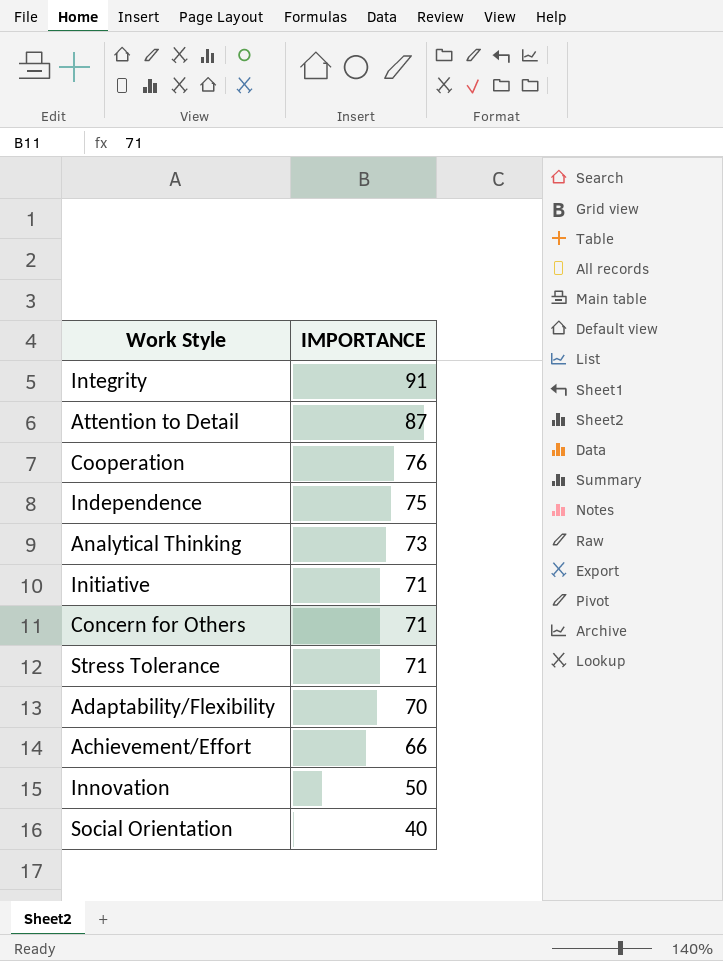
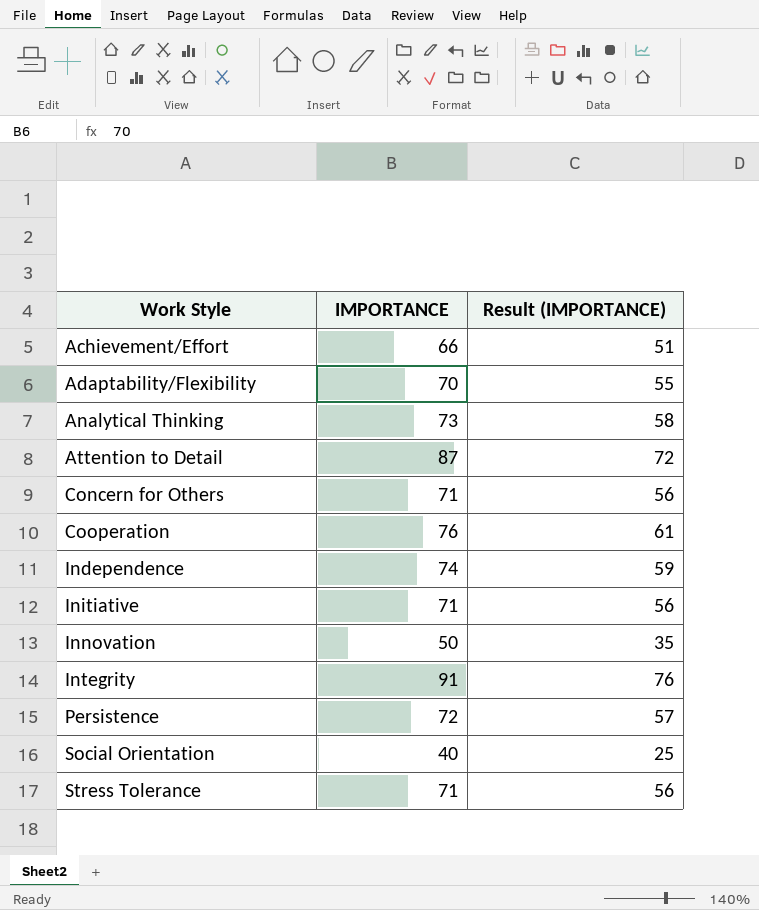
row order: IMPORTANCE descending -> Work Style ascending
column Result (IMPORTANCE) | formula: none -> [IMPORTANCE] - 15
Independence | IMPORTANCE: 75 -> 74
row Persistence: none -> 72 | 57

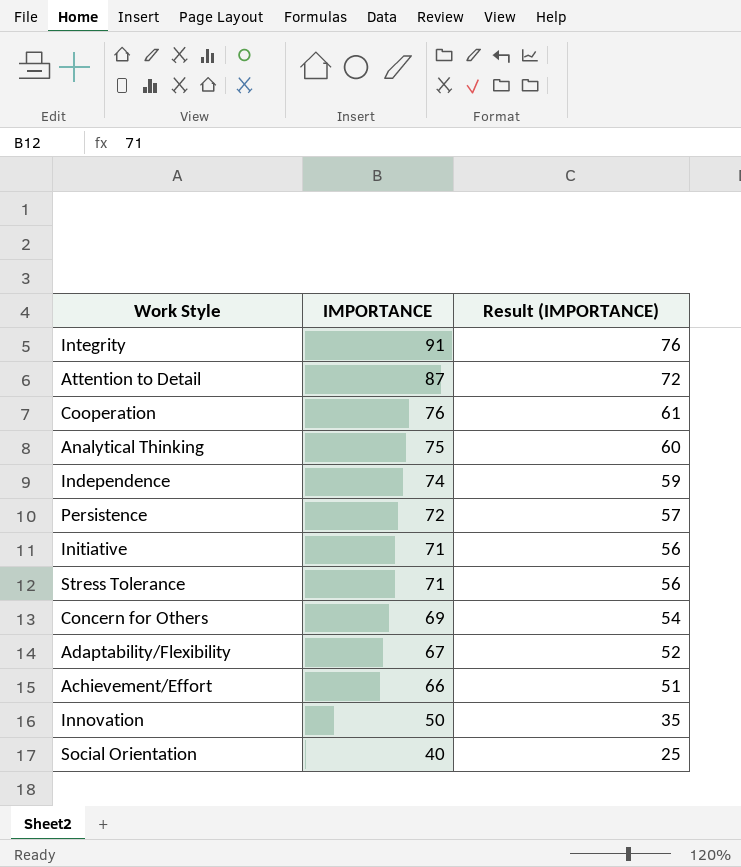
row order: Work Style ascending -> IMPORTANCE descending
Analytical Thinking | IMPORTANCE: 73 -> 75
Analytical Thinking | Result (IMPORTANCE): 58 -> 60
Concern for Others | IMPORTANCE: 71 -> 69
Concern for Others | Result (IMPORTANCE): 56 -> 54
Adaptability/Flexibility | IMPORTANCE: 70 -> 67
Adaptability/Flexibility | Result (IMPORTANCE): 55 -> 52

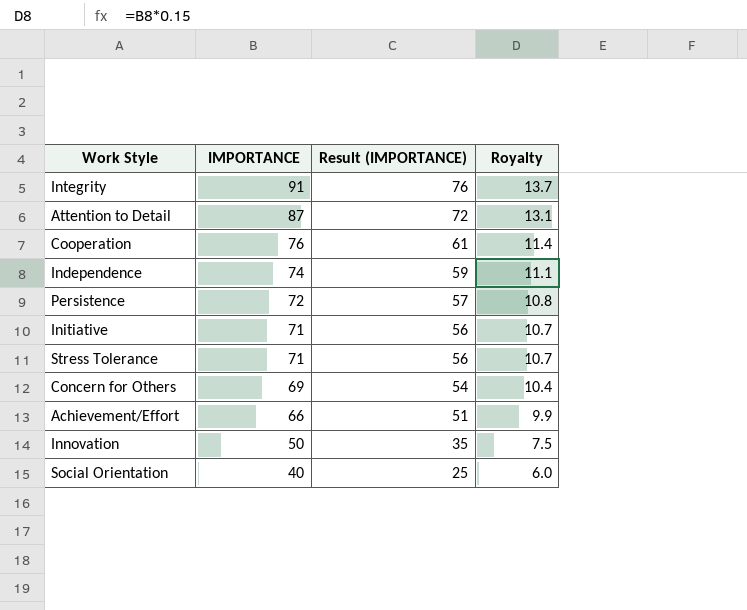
column Royalty | formula: none -> [IMPORTANCE] * 0.15
row Analytical Thinking: 75 | 60 -> none
row Adaptability/Flexibility: 67 | 52 -> none

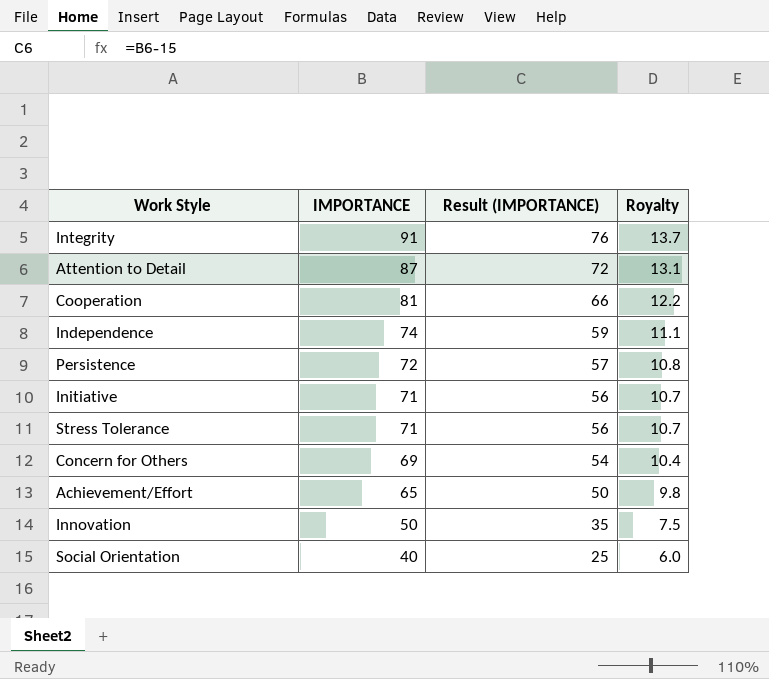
Cooperation | IMPORTANCE: 76 -> 81
Cooperation | Result (IMPORTANCE): 61 -> 66
Cooperation | Royalty: 11.4 -> 12.2
Achievement/Effort | IMPORTANCE: 66 -> 65
Achievement/Effort | Result (IMPORTANCE): 51 -> 50
Achievement/Effort | Royalty: 9.9 -> 9.8

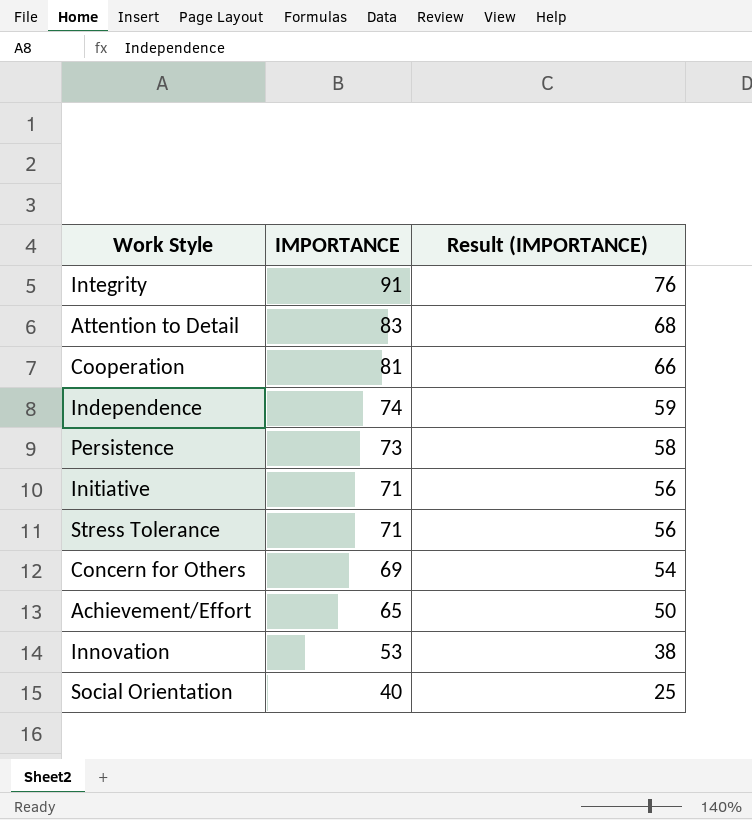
column Royalty | formula: [IMPORTANCE] * 0.15 -> none
Attention to Detail | IMPORTANCE: 87 -> 83
Attention to Detail | Result (IMPORTANCE): 72 -> 68
Persistence | IMPORTANCE: 72 -> 73
Persistence | Result (IMPORTANCE): 57 -> 58
Innovation | IMPORTANCE: 50 -> 53
Innovation | Result (IMPORTANCE): 35 -> 38

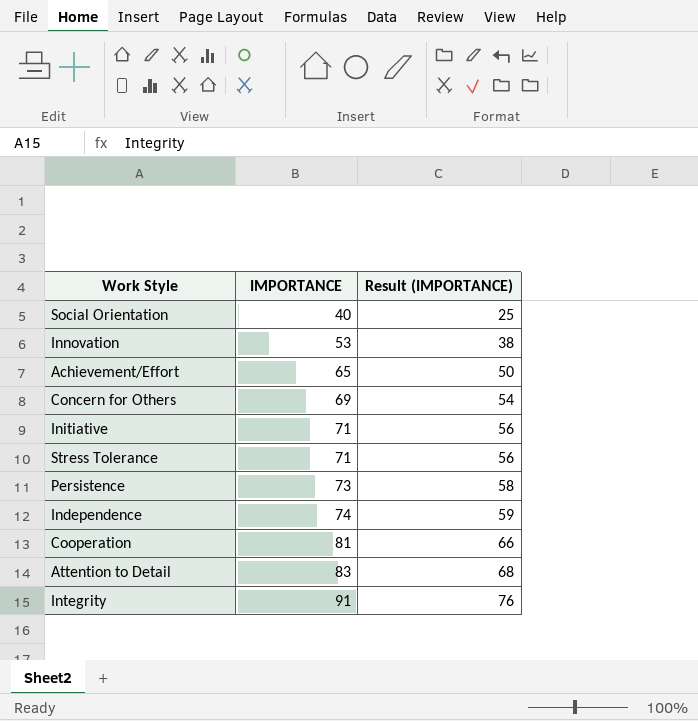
row order: IMPORTANCE descending -> IMPORTANCE ascending

